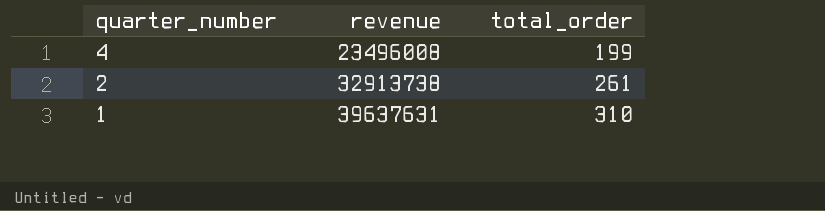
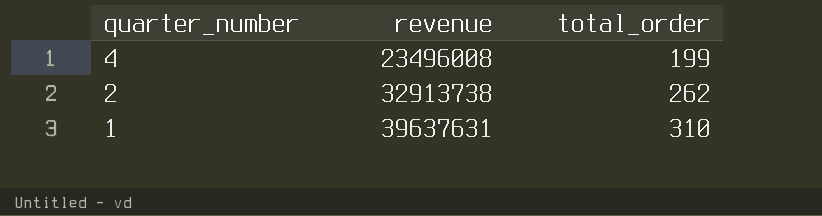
2 | total_order: 261 -> 262

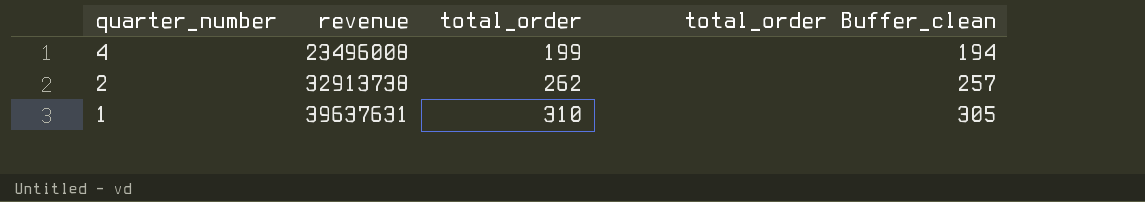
column total_order Buffer_clean | formula: none -> [total_order] - 5

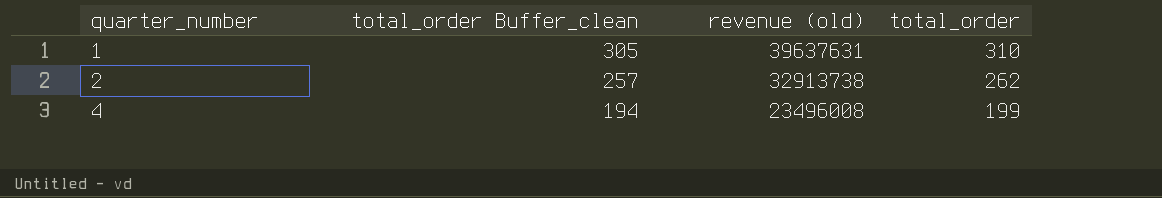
row order: quarter_number descending -> quarter_number ascending
column total_order Buffer_clean | position: 4 -> 2
column name: revenue -> revenue (old)

